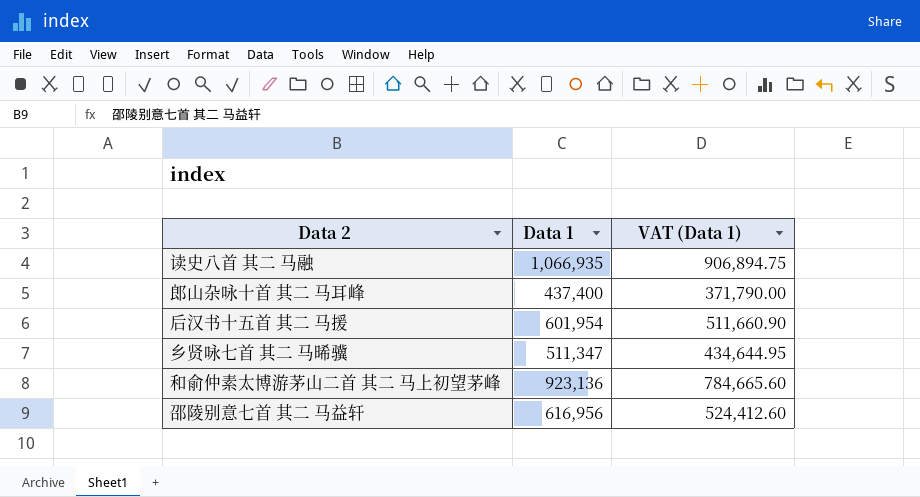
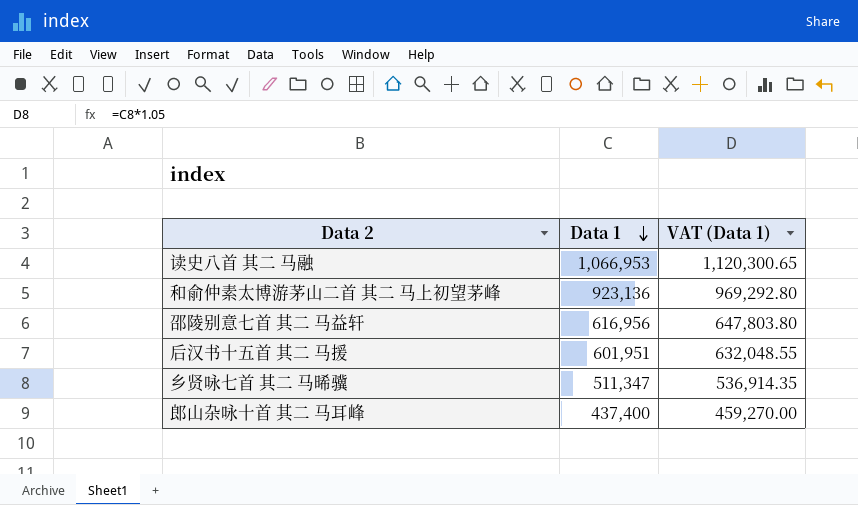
row order: none -> Data 1 descending
column VAT (Data 1) | formula: [Data 1] * 0.85 -> [Data 1] * 1.05
读史八首 其二 马融 | Data 1: 1,066,935 -> 1,066,953
后汉书十五首 其二 马援 | Data 1: 601,954 -> 601,951

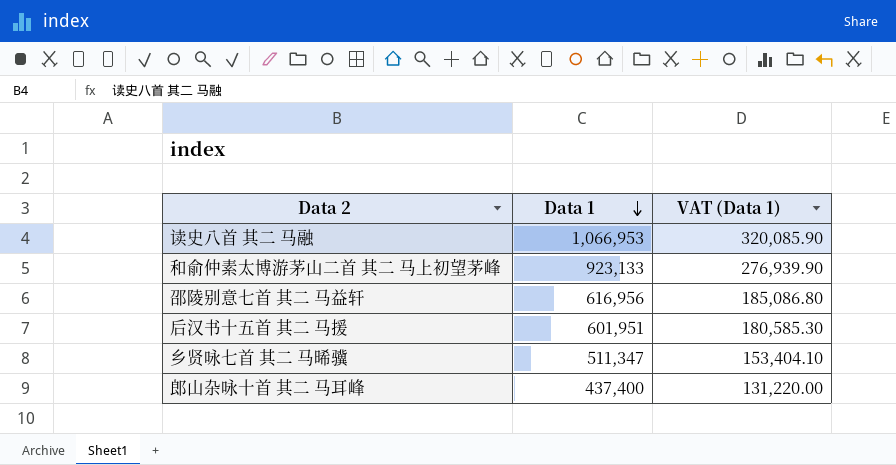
column VAT (Data 1) | formula: [Data 1] * 1.05 -> [Data 1] * 0.3
和俞仲素太博游茅山二首 其二 马上初望茅峰 | Data 1: 923,136 -> 923,133

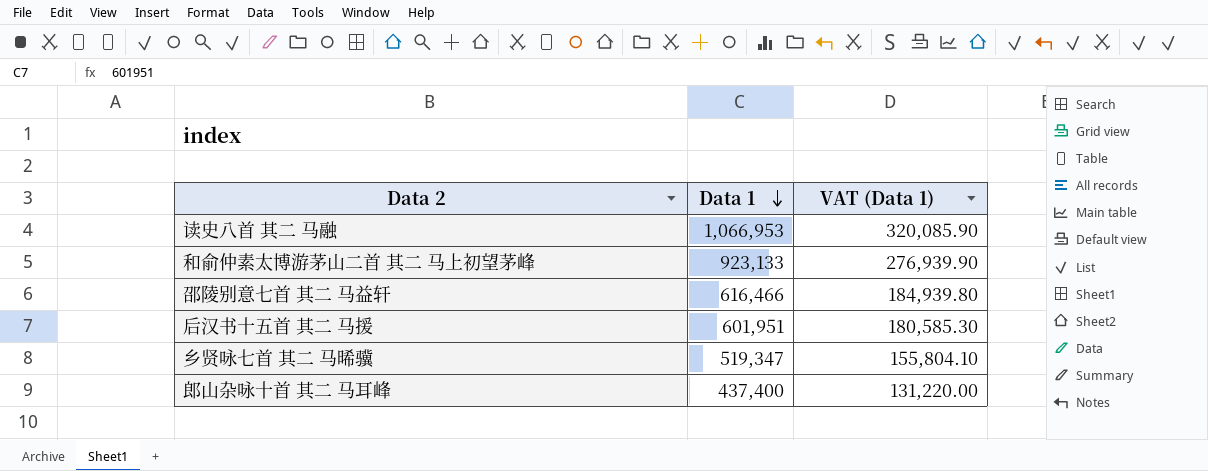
邵陵别意七首 其二 马益轩 | Data 1: 616,956 -> 616,466
邵陵别意七首 其二 马益轩 | VAT (Data 1): 185,086.80 -> 184,939.80
乡贤咏七首 其二 马晞骥 | Data 1: 511,347 -> 519,347
乡贤咏七首 其二 马晞骥 | VAT (Data 1): 153,404.10 -> 155,804.10

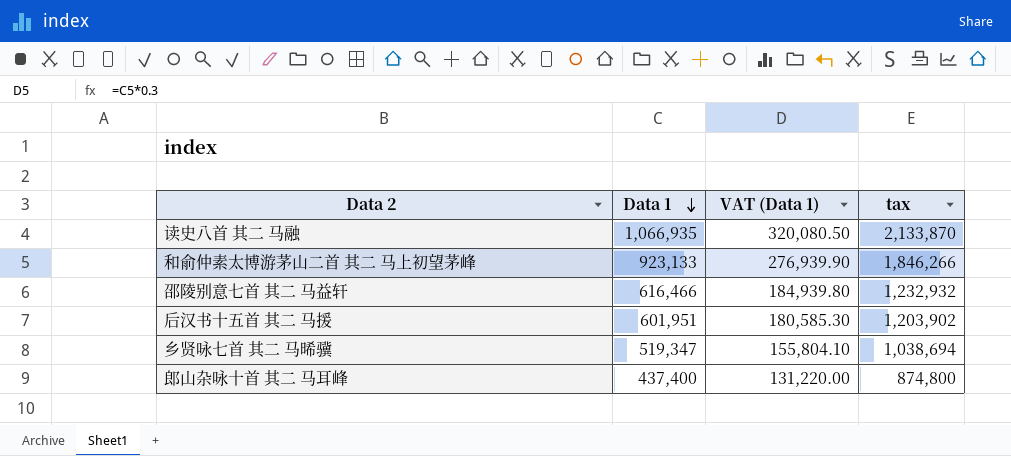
column tax | formula: none -> [Data 1] * 2
读史八首 其二 马融 | Data 1: 1,066,953 -> 1,066,935
读史八首 其二 马融 | VAT (Data 1): 320,085.90 -> 320,080.50

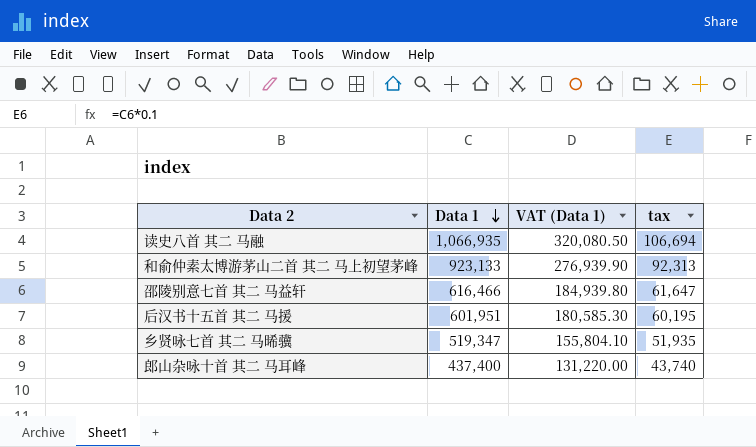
column tax | formula: [Data 1] * 2 -> [Data 1] * 0.1

